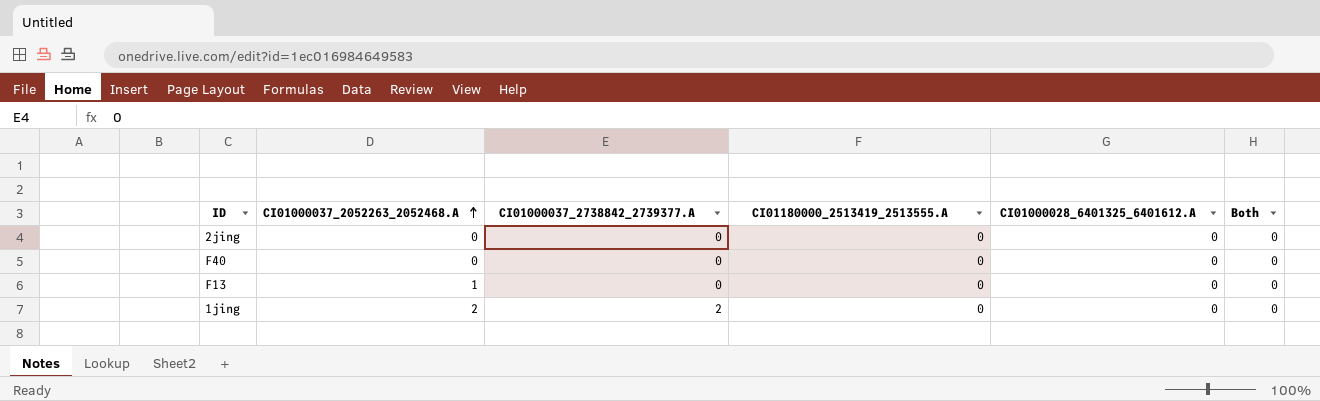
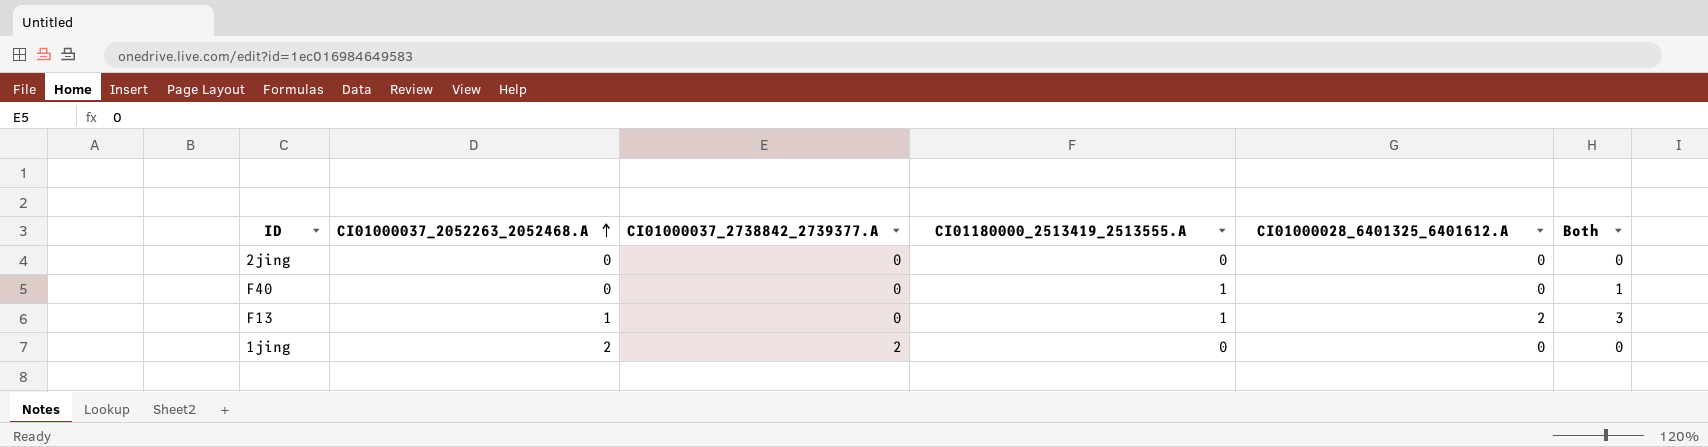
F40 | CI01180000_2513419_2513555.A: 0 -> 1
F40 | Both: 0 -> 1
F13 | CI01180000_2513419_2513555.A: 0 -> 1
F13 | CI01000028_6401325_6401612.A: 0 -> 2
F13 | Both: 0 -> 3

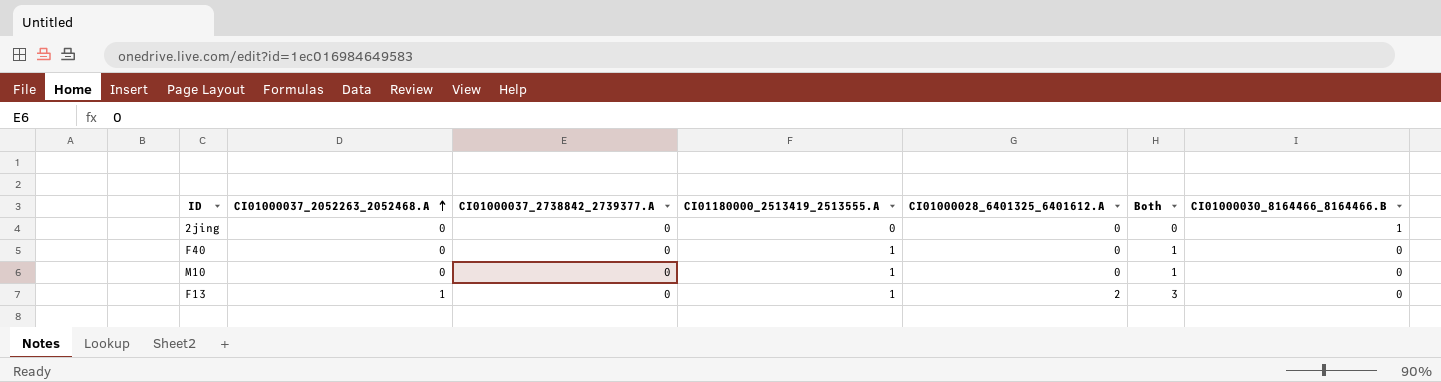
column CI01000030_8164466_8164466.B | position: none -> 7
row 1jing: 2 | 2 | 0 | 0 | 0 -> none
row M10: none -> 0 | 0 | 1 | 0 | 1 | 0

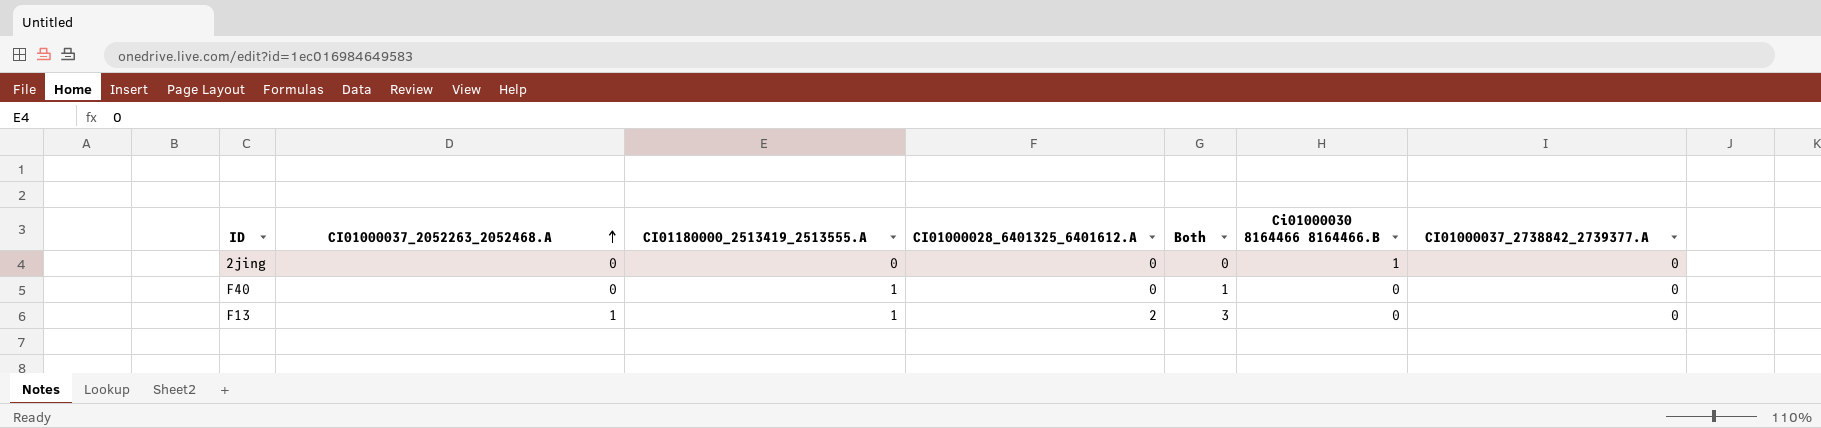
column name: CI01000030_8164466_8164466.B -> Ci01000030 8164466 8164466.B
column CI01000037_2738842_2739377.A | position: 3 -> 7
row M10: 0 | 0 | 1 | 0 | 1 | 0 -> none

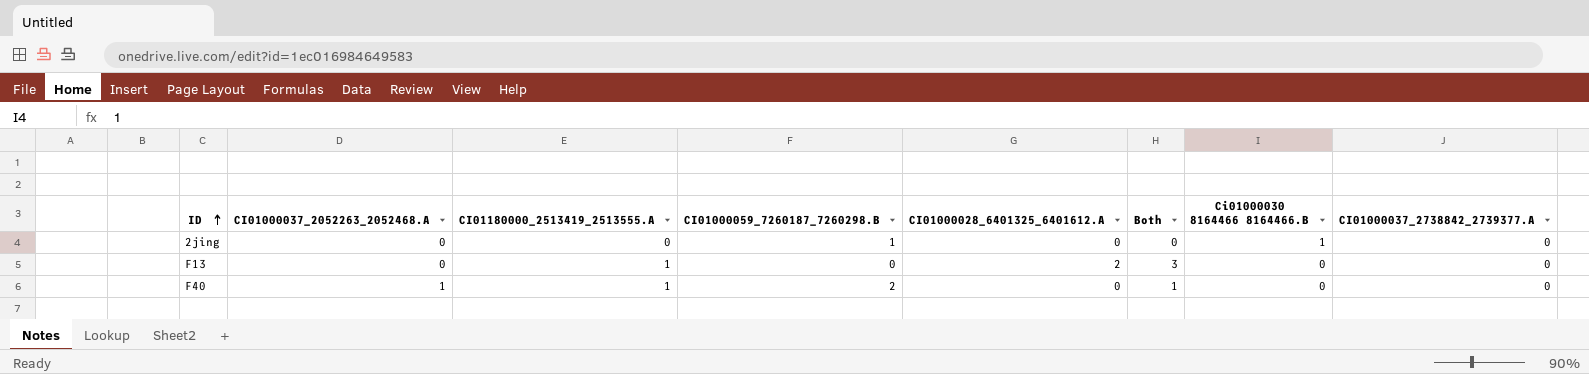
row order: CI01000037_2052263_2052468.A ascending -> ID ascending
column CI01000059_7260187_7260298.B | position: none -> 4
F13 | CI01000037_2052263_2052468.A: 1 -> 0
F40 | CI01000037_2052263_2052468.A: 0 -> 1

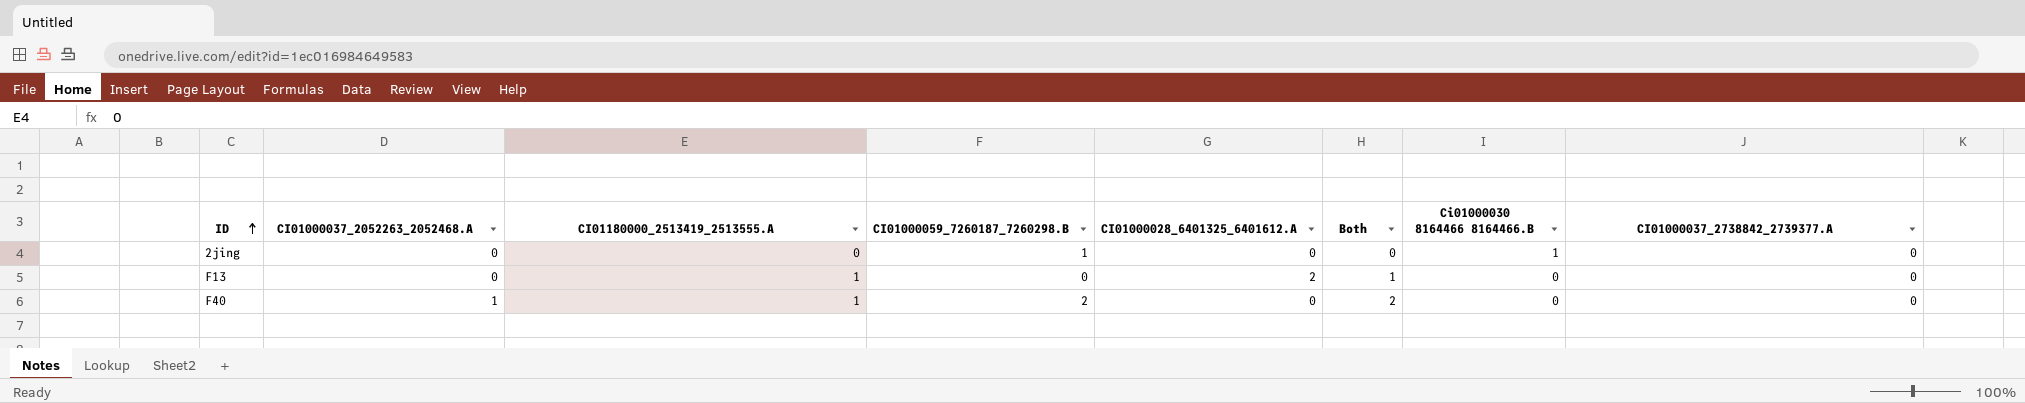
column Both | formula: [CI01180000_2513419_2513555.A] + [CI01000028_6401325_6401612.A] -> [CI01000037_2052263_2052468.A] + [CI01180000_2513419_2513555.A]

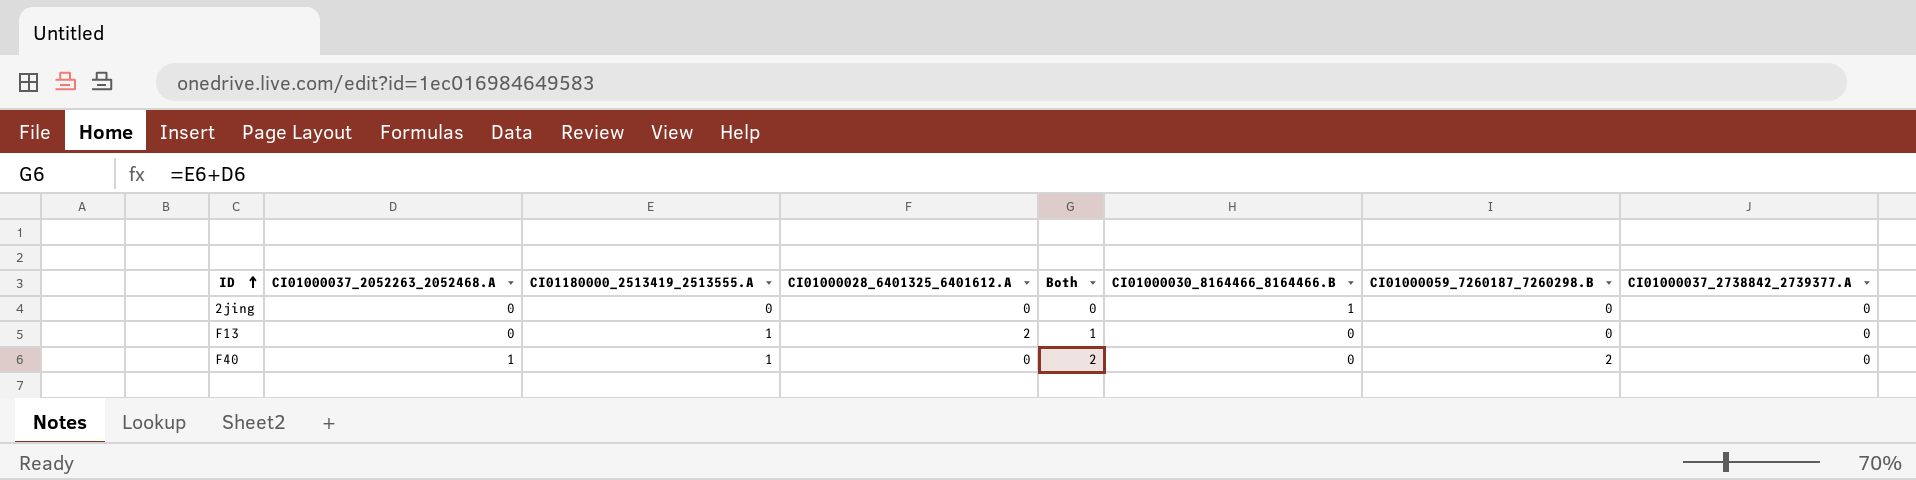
column name: Ci01000030 8164466 8164466.B -> CI01000030_8164466_8164466.B
column CI01000059_7260187_7260298.B | position: 4 -> 7
2jing | CI01000059_7260187_7260298.B: 1 -> 0

